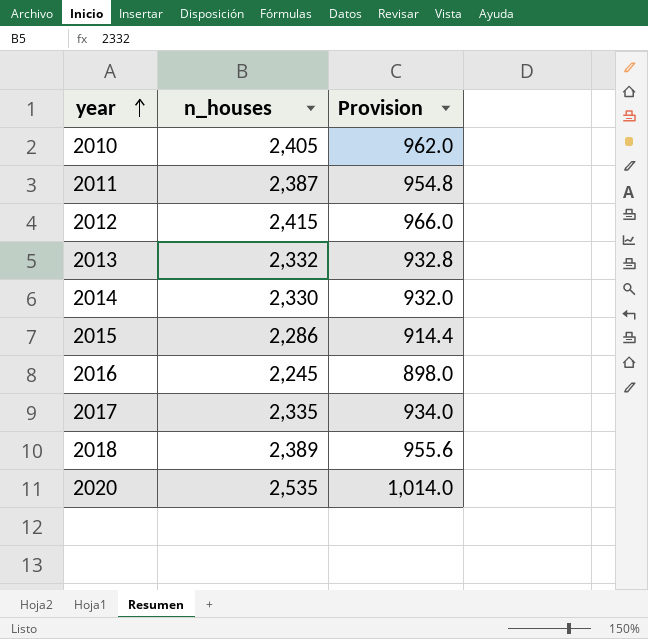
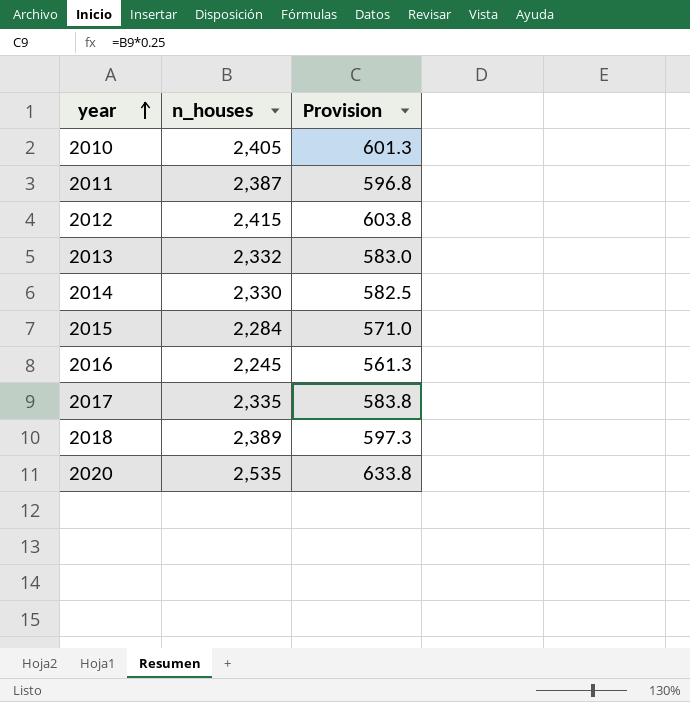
column Provision | formula: [n_houses] * 0.4 -> [n_houses] * 0.25
2015 | n_houses: 2,286 -> 2,284

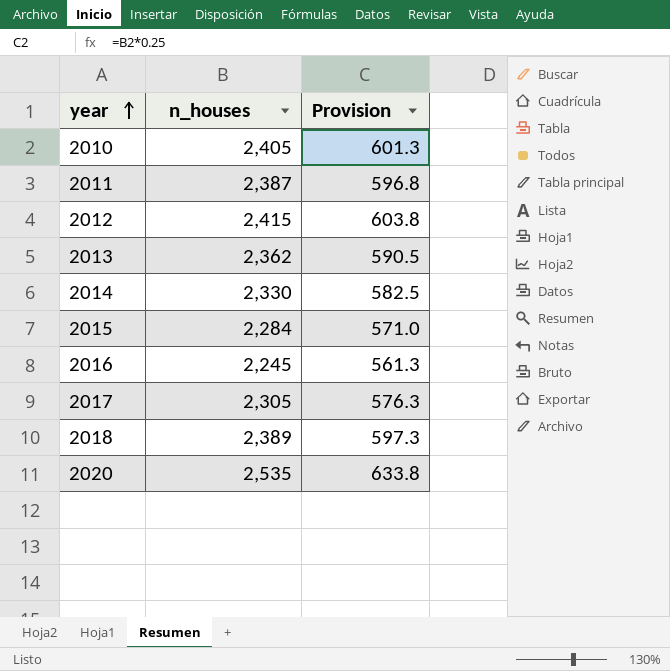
2013 | n_houses: 2,332 -> 2,362
2013 | Provision: 583.0 -> 590.5
2017 | n_houses: 2,335 -> 2,305
2017 | Provision: 583.8 -> 576.3

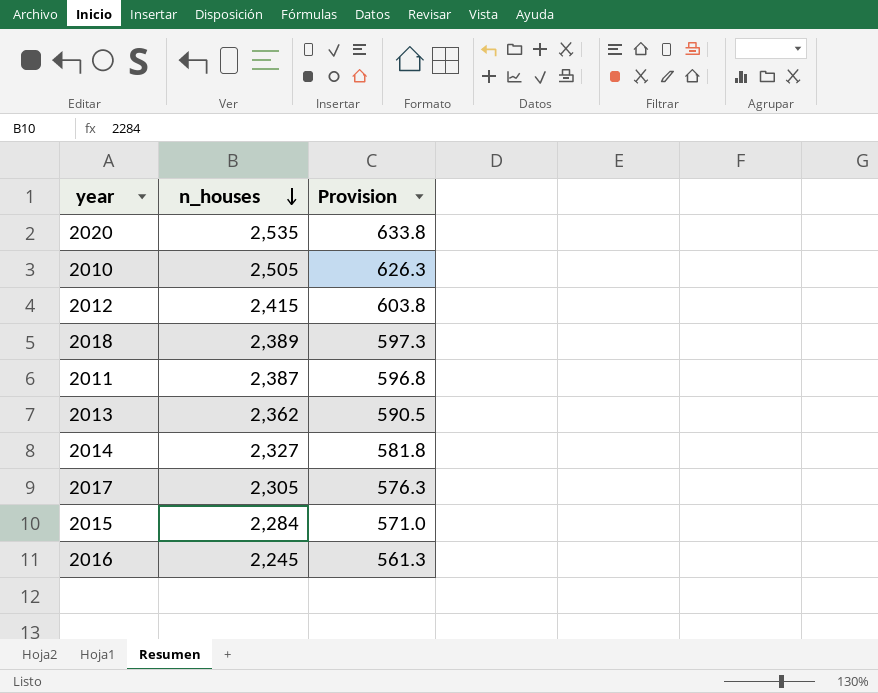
row order: year ascending -> n_houses descending
2010 | n_houses: 2,405 -> 2,505
2010 | Provision: 601.3 -> 626.3
2014 | n_houses: 2,330 -> 2,327
2014 | Provision: 582.5 -> 581.8

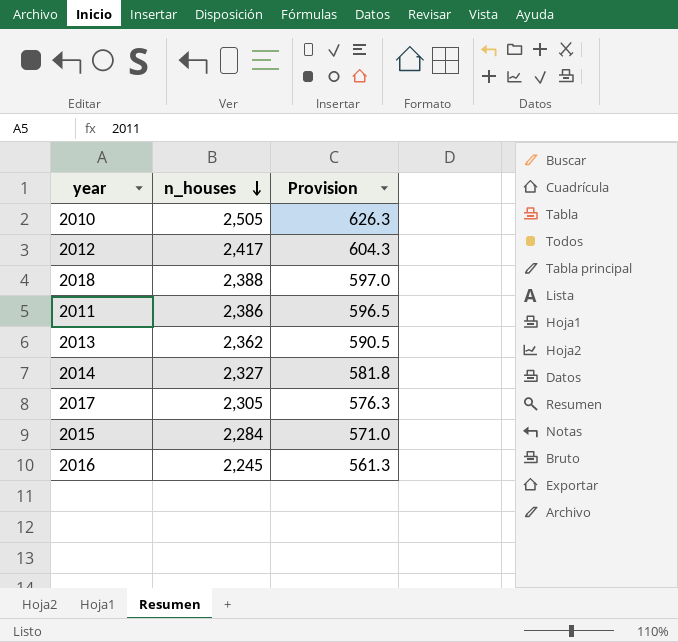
row 2020: 2,535 | 633.8 -> none
2012 | n_houses: 2,415 -> 2,417
2012 | Provision: 603.8 -> 604.3
2018 | n_houses: 2,389 -> 2,388
2018 | Provision: 597.3 -> 597.0
2011 | n_houses: 2,387 -> 2,386
2011 | Provision: 596.8 -> 596.5

